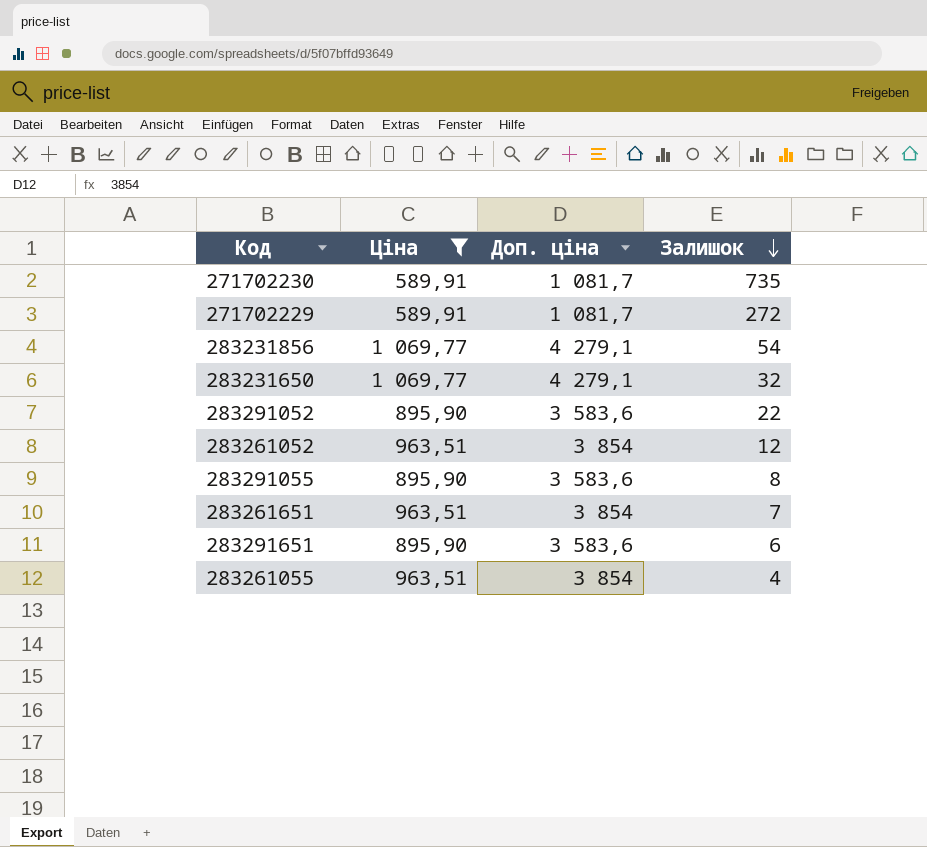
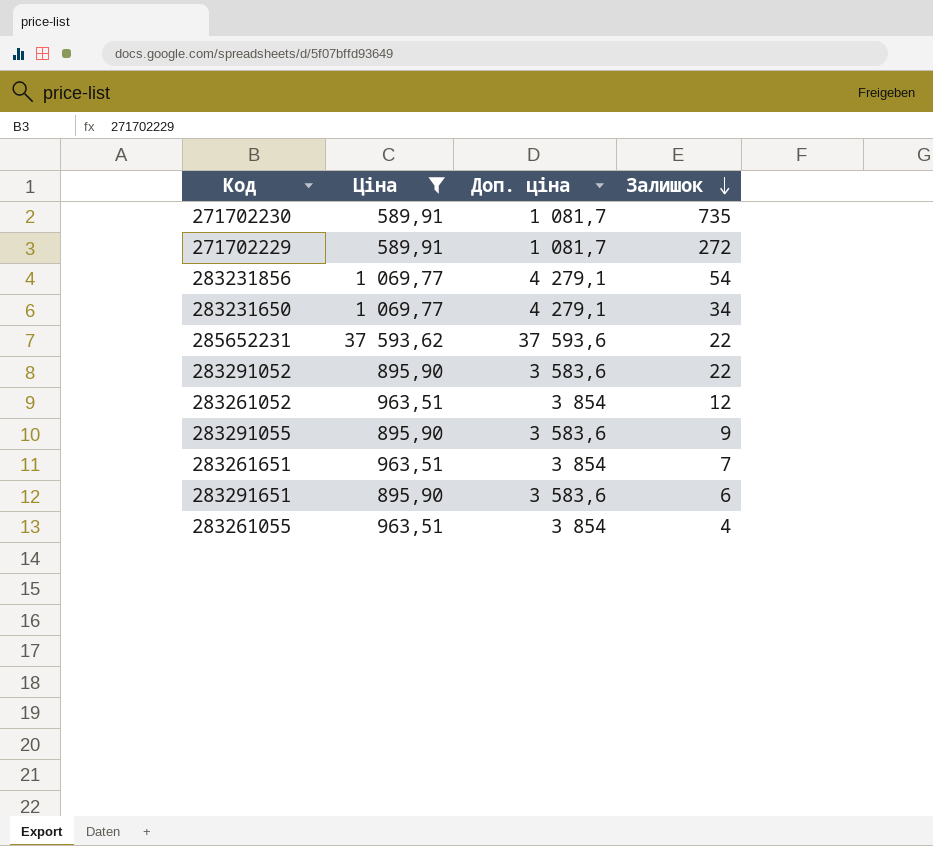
283231650 | Залишок: 32 -> 34
row 285652231: none -> 37 593,62 | 37 593,6 | 22
283291055 | Залишок: 8 -> 9

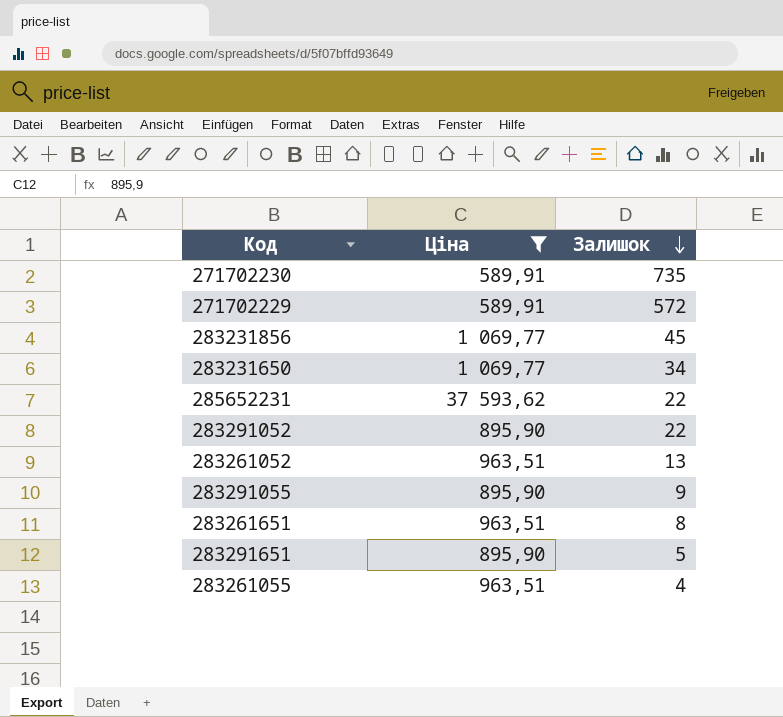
column Доп. ціна | position: 3 -> none
271702229 | Залишок: 272 -> 572
283231856 | Залишок: 54 -> 45
283261052 | Залишок: 12 -> 13
283261651 | Залишок: 7 -> 8
283291651 | Залишок: 6 -> 5

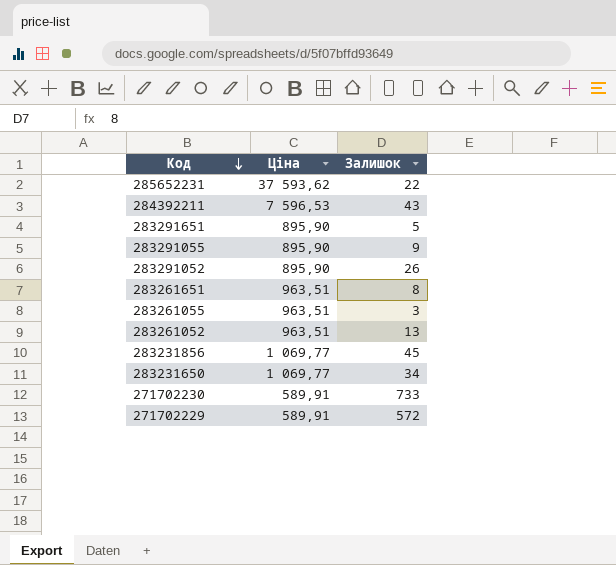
filter: Ціна != 7 596,53 -> none
row order: Залишок descending -> Код descending
283291052 | Залишок: 22 -> 26
283261055 | Залишок: 4 -> 3
271702230 | Залишок: 735 -> 733

